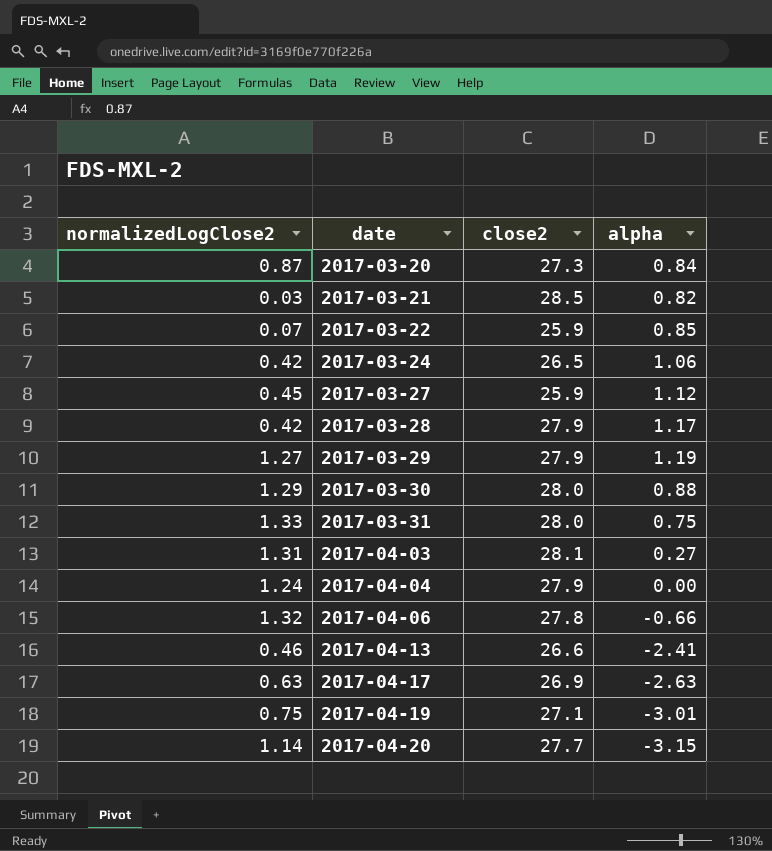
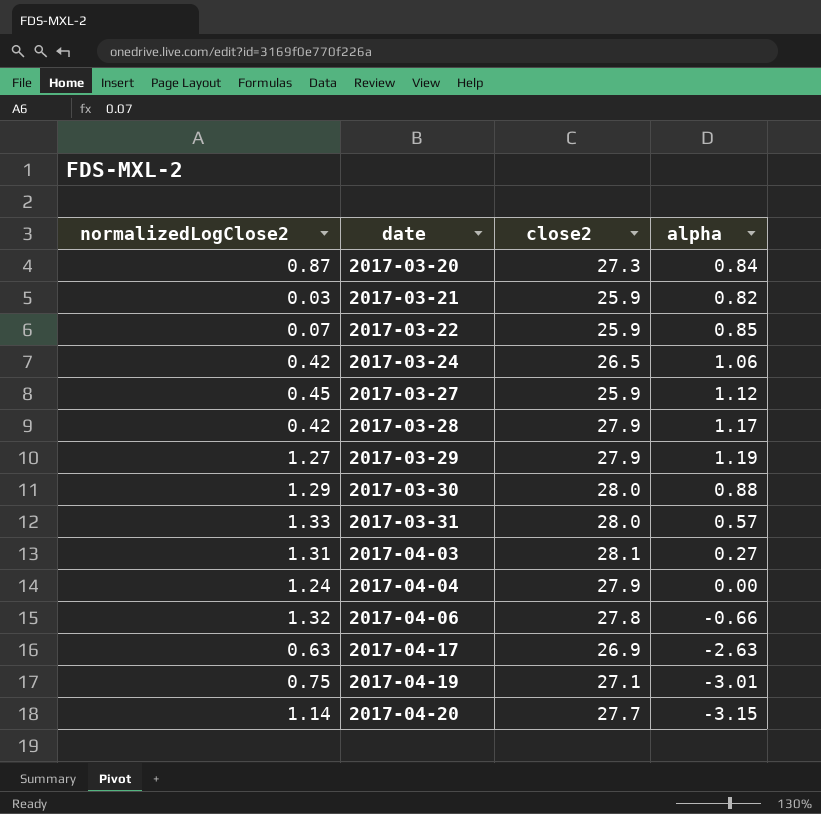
row 2017-04-13: 0.46 | 26.6 | -2.41 -> none
2017-03-21 | close2: 28.5 -> 25.9
2017-03-31 | alpha: 0.75 -> 0.57

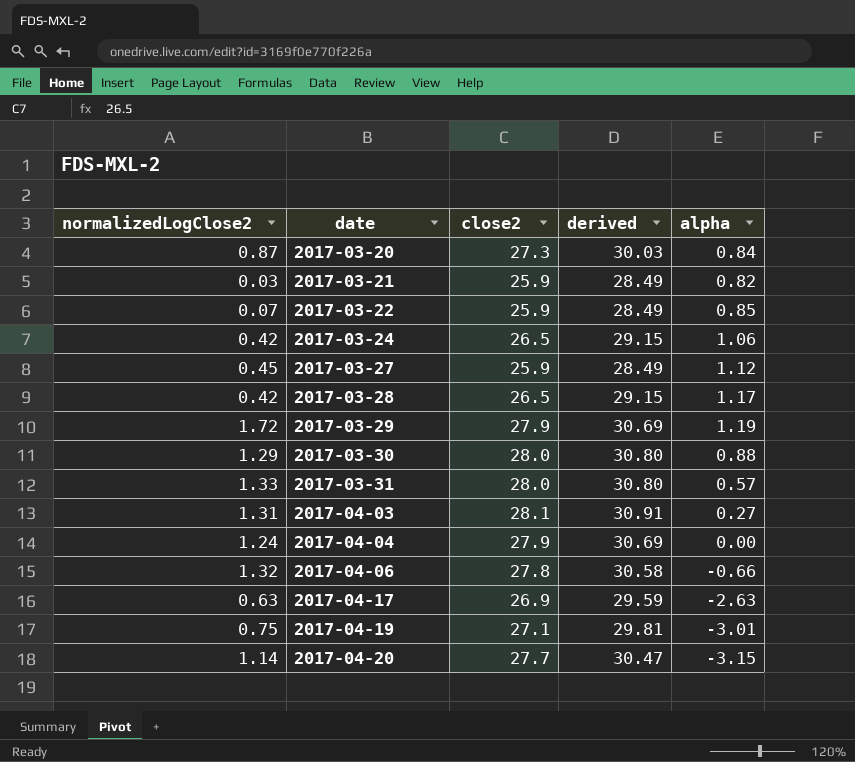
column derived | formula: none -> [close2] * 1.1
2017-03-28 | close2: 27.9 -> 26.5
2017-03-29 | normalizedLogClose2: 1.27 -> 1.72

